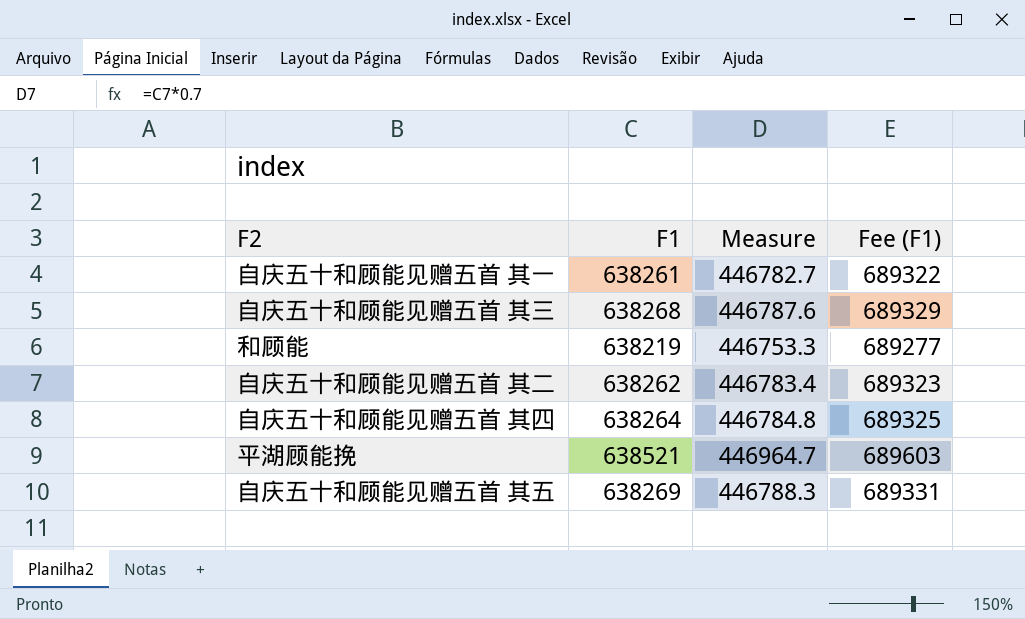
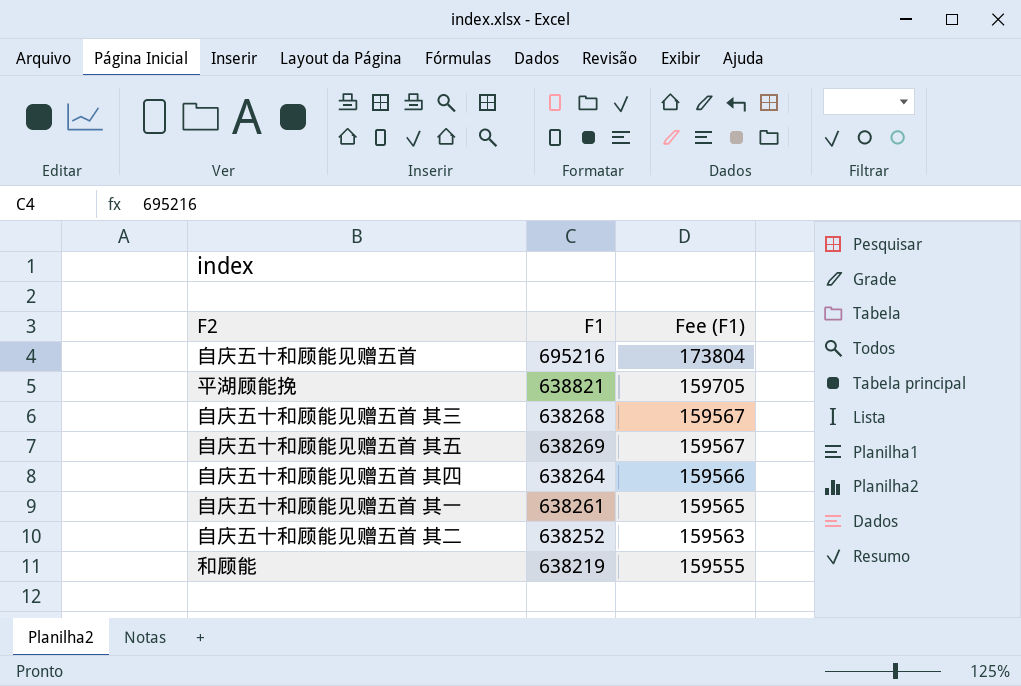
row order: none -> Fee (F1) descending
column Measure | formula: [F1] * 0.7 -> none
column Fee (F1) | formula: [F1] * 1.08 -> [F1] * 0.25
row 自庆五十和顾能见赠五首: none -> 695216 | 173804
平湖顾能挽 | F1: 638521 -> 638821
自庆五十和顾能见赠五首 其二 | F1: 638262 -> 638252

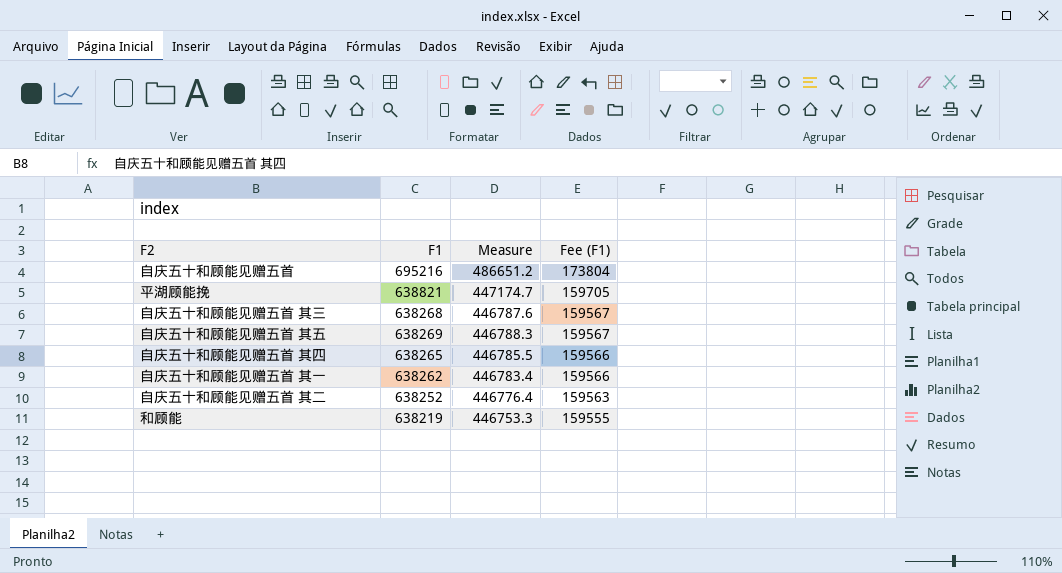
column Measure | formula: none -> [F1] * 0.7
自庆五十和顾能见赠五首 其四 | F1: 638264 -> 638265
自庆五十和顾能见赠五首 其一 | F1: 638261 -> 638262
自庆五十和顾能见赠五首 其一 | Fee (F1): 159565 -> 159566

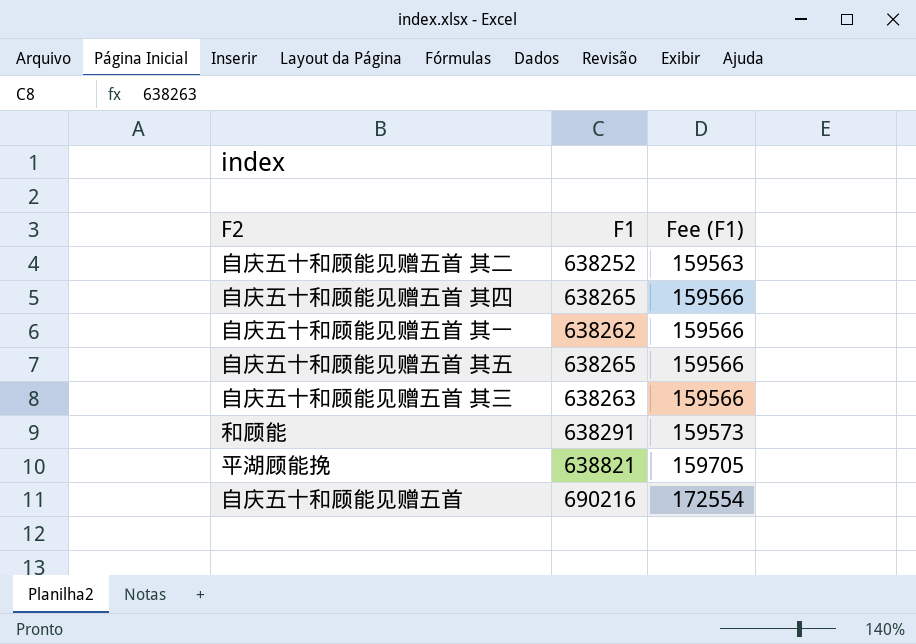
row order: Fee (F1) descending -> Fee (F1) ascending
column Measure | formula: [F1] * 0.7 -> none
自庆五十和顾能见赠五首 其五 | F1: 638269 -> 638265
自庆五十和顾能见赠五首 其五 | Fee (F1): 159567 -> 159566
自庆五十和顾能见赠五首 其三 | F1: 638268 -> 638263
自庆五十和顾能见赠五首 其三 | Fee (F1): 159567 -> 159566
和顾能 | F1: 638219 -> 638291
和顾能 | Fee (F1): 159555 -> 159573
自庆五十和顾能见赠五首 | F1: 695216 -> 690216
自庆五十和顾能见赠五首 | Fee (F1): 173804 -> 172554

